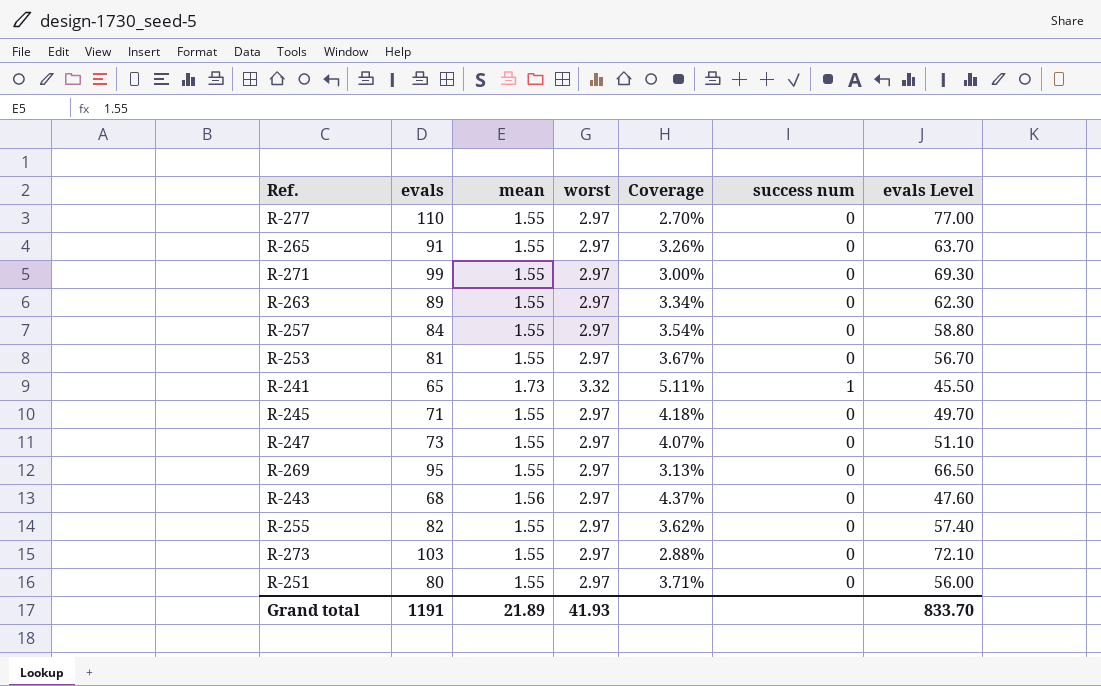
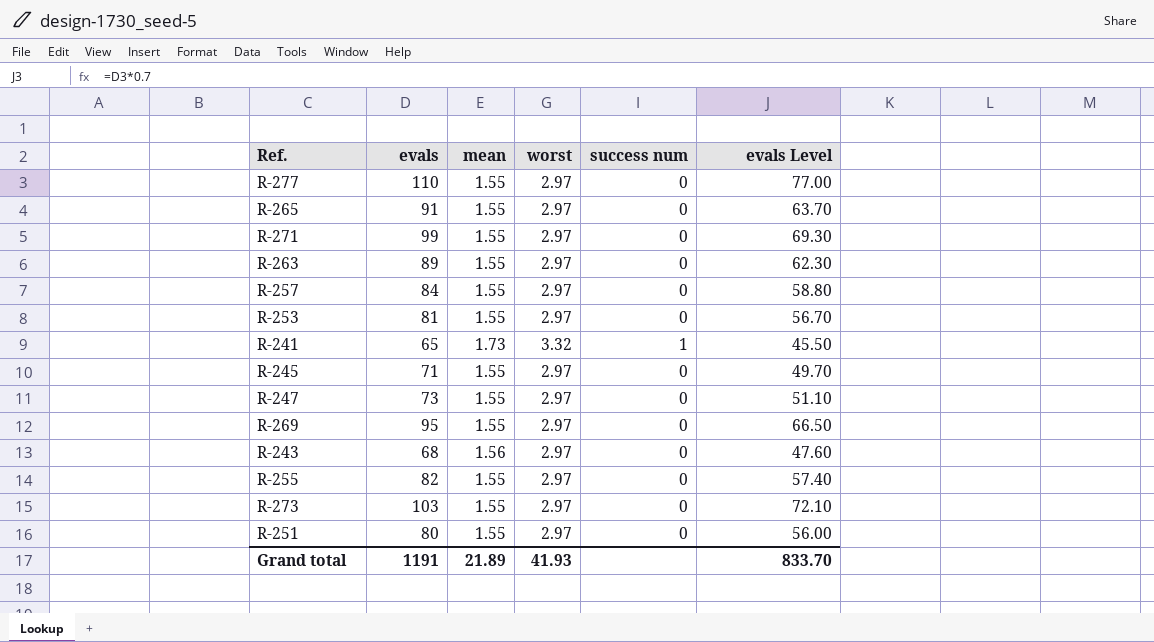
column Coverage | formula: [worst] / [evals] -> none

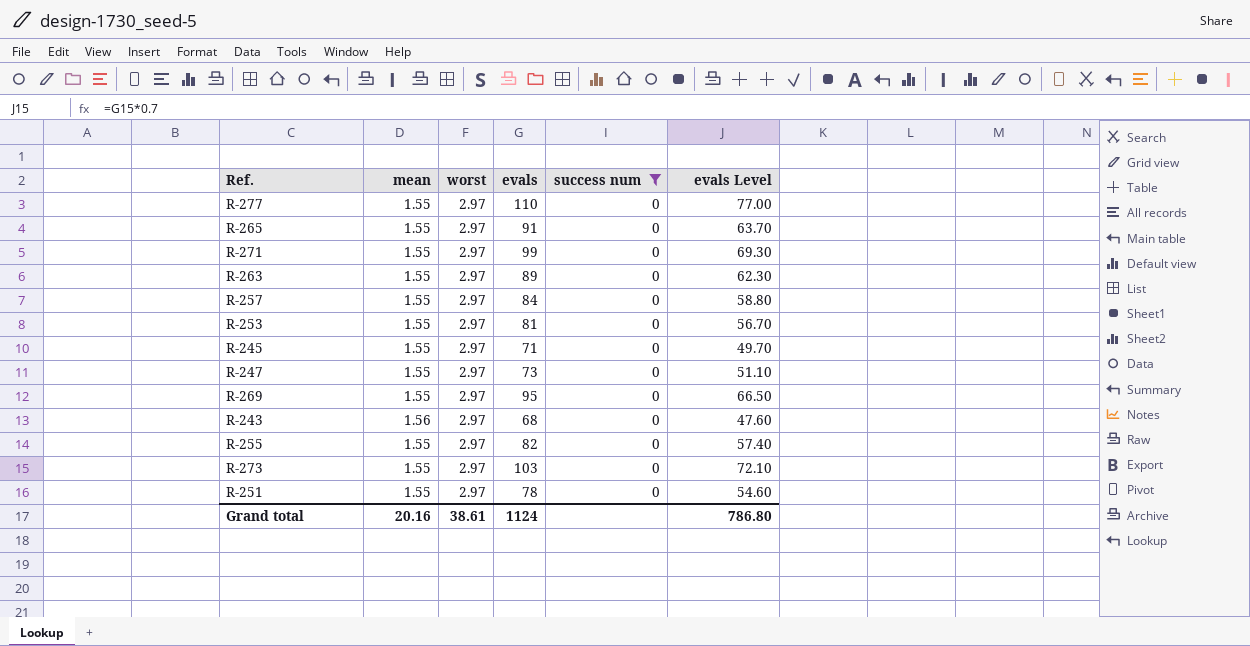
filter: none -> success num = 0
column evals | position: 2 -> 4
R-251 | evals: 80 -> 78
R-251 | evals Level: 56.00 -> 54.60
Grand total | mean: 21.89 -> 20.16
Grand total | worst: 41.93 -> 38.61
Grand total | evals: 1191 -> 1124
Grand total | evals Level: 833.70 -> 786.80

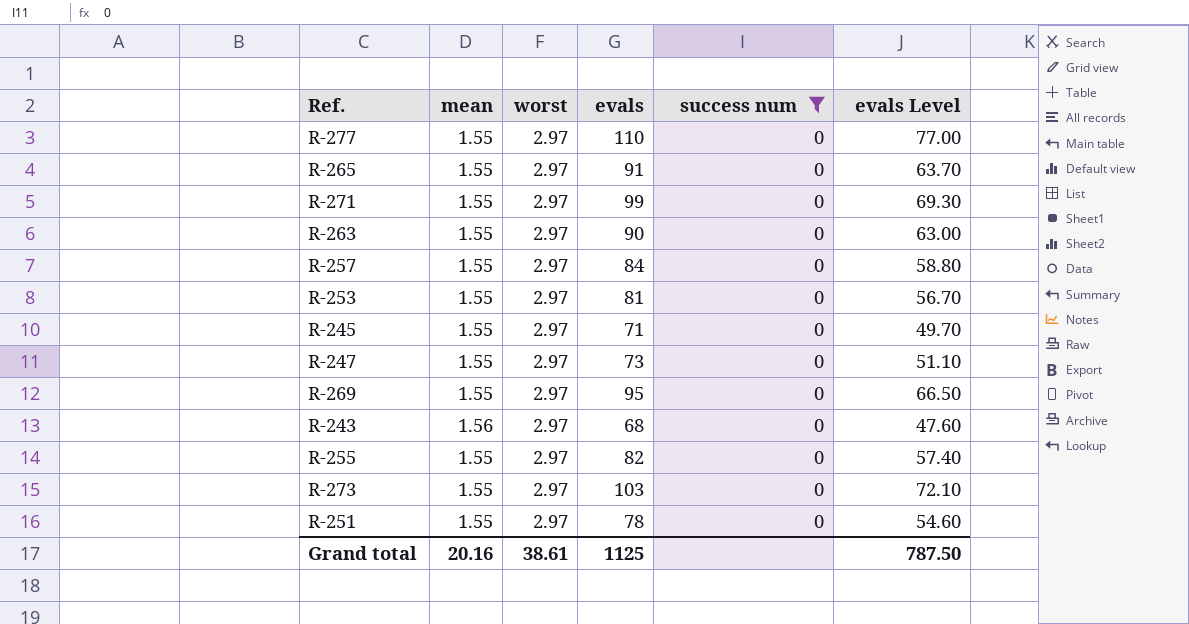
R-263 | evals: 89 -> 90
R-263 | evals Level: 62.30 -> 63.00
Grand total | evals: 1124 -> 1125
Grand total | evals Level: 786.80 -> 787.50

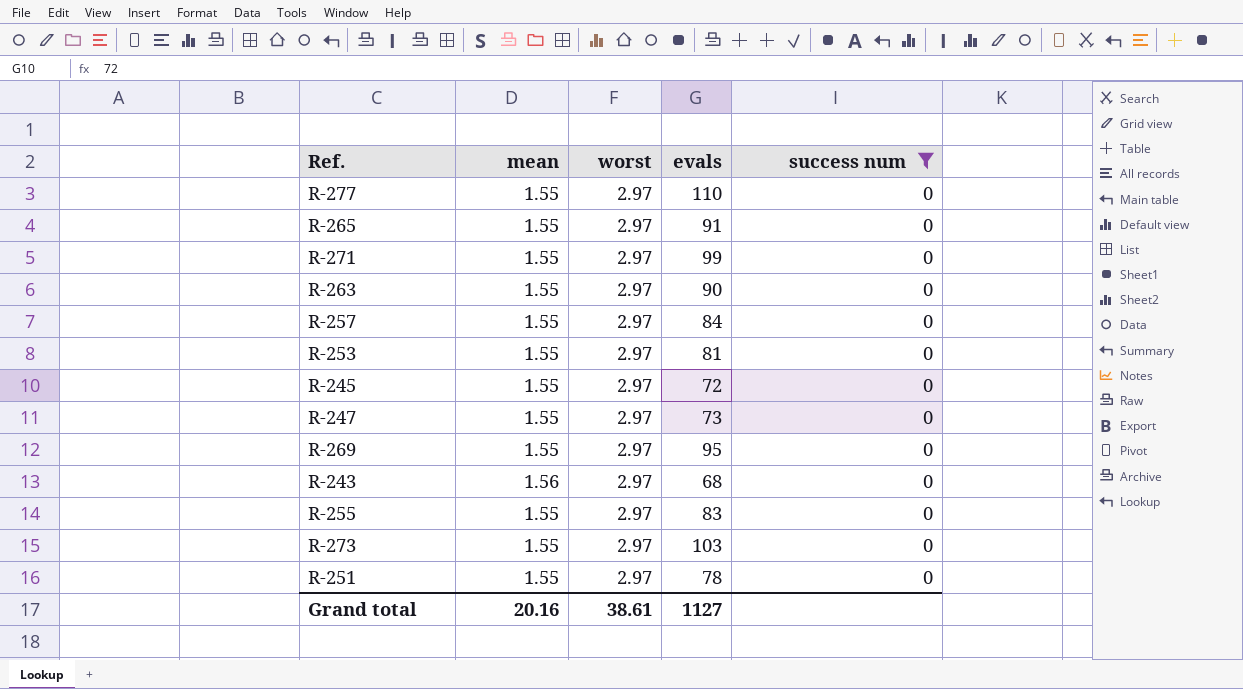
column evals Level | formula: [evals] * 0.7 -> none
R-245 | evals: 71 -> 72
R-255 | evals: 82 -> 83
Grand total | evals: 1125 -> 1127

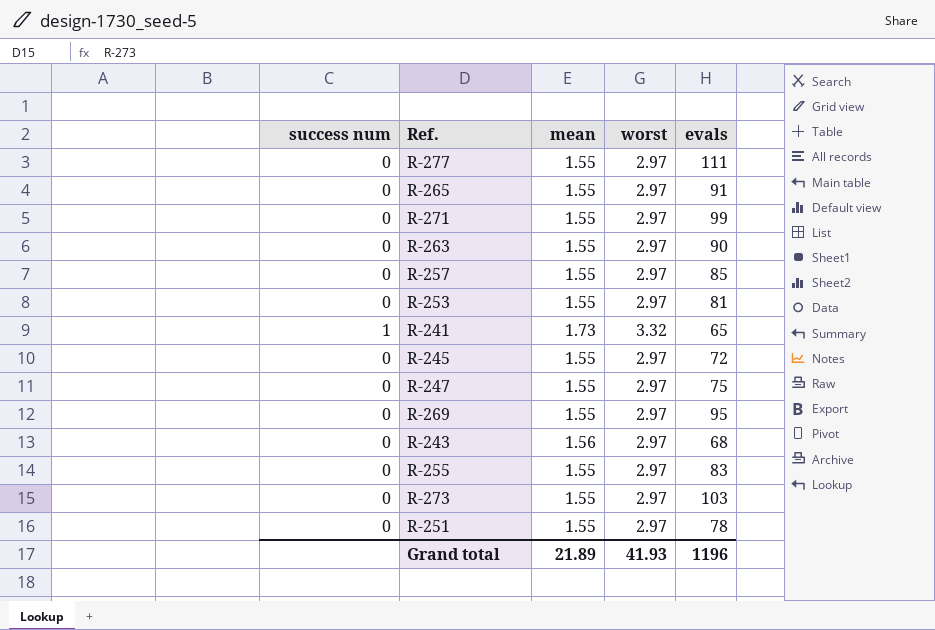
filter: success num = 0 -> none
column success num | position: 5 -> 1
R-277 | evals: 110 -> 111
R-257 | evals: 84 -> 85
R-247 | evals: 73 -> 75
Grand total | mean: 20.16 -> 21.89
Grand total | worst: 38.61 -> 41.93
Grand total | evals: 1127 -> 1196

